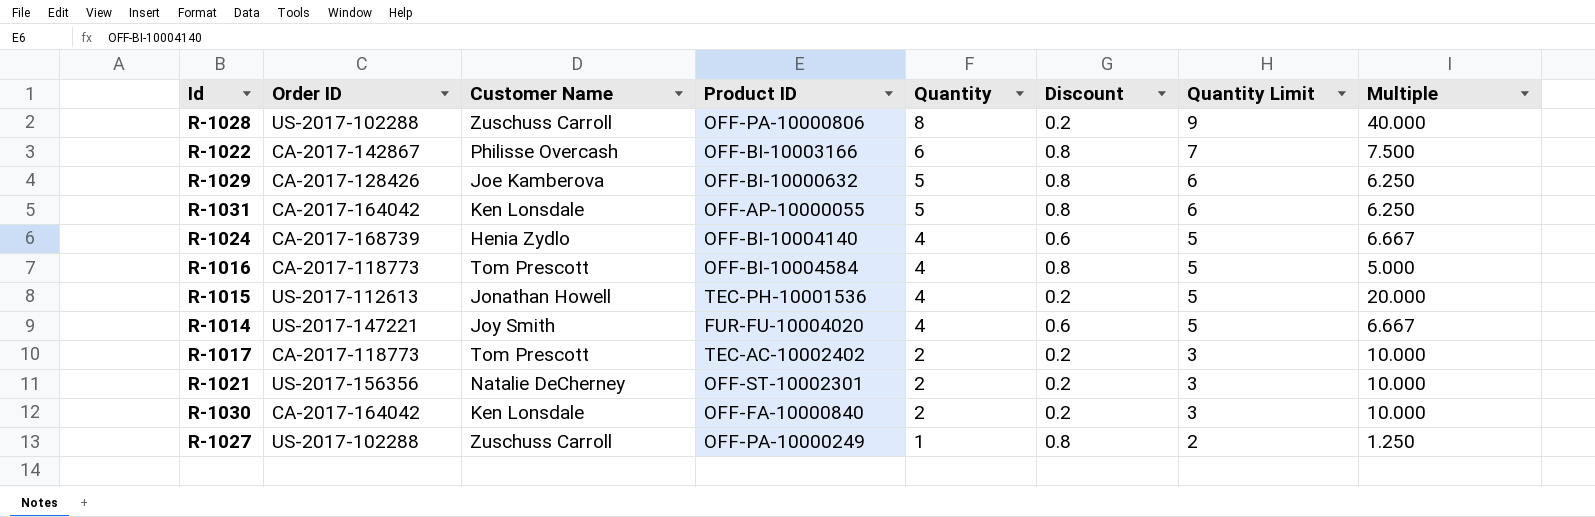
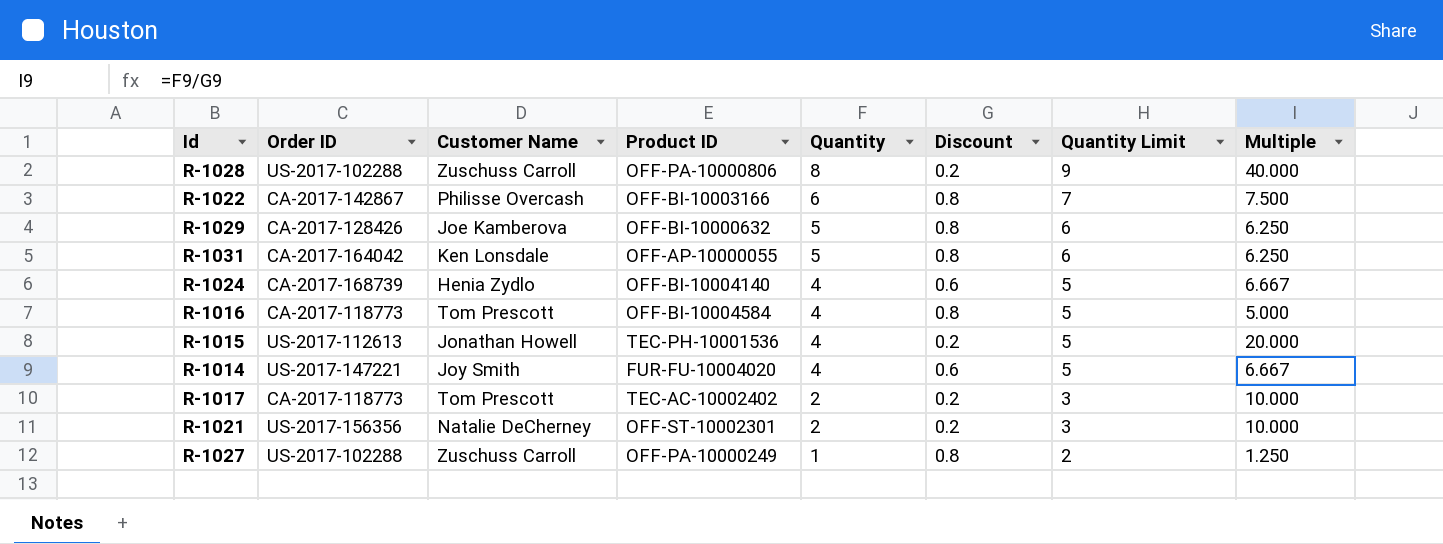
row R-1030: CA-2017-164042 | Ken Lonsdale | OFF-FA-10000840 | 2 | 0.2 | 3 | 10.000 -> none

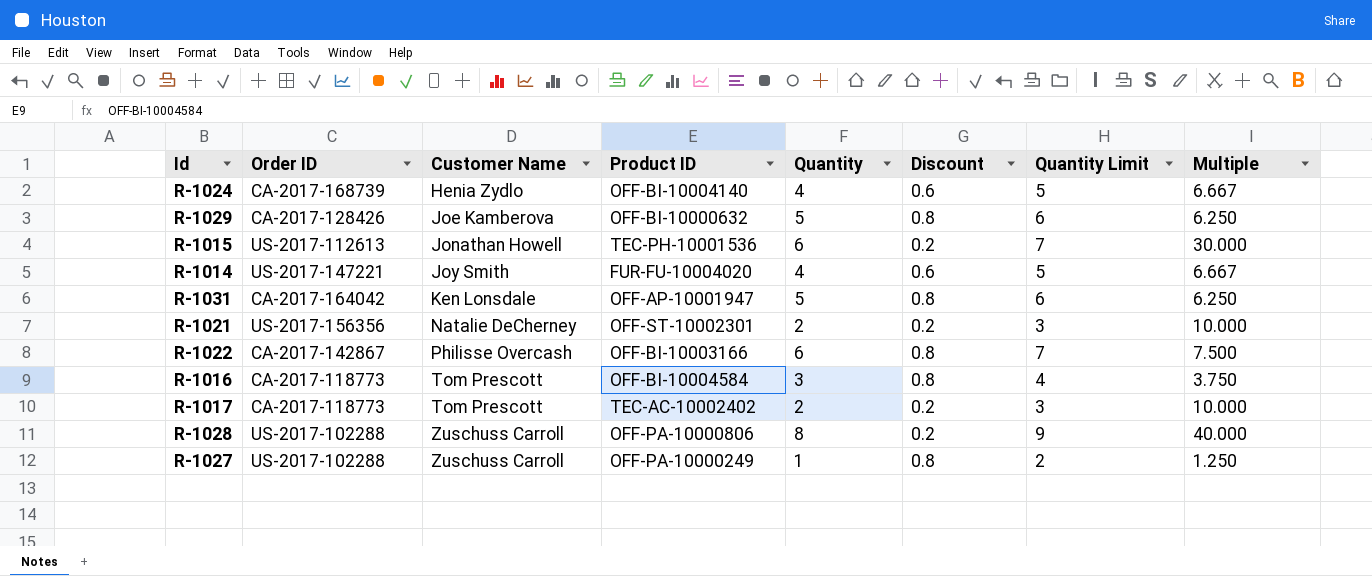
row order: Quantity descending -> Customer Name ascending
R-1015 | Quantity: 4 -> 6
R-1015 | Quantity Limit: 5 -> 7
R-1015 | Multiple: 20.000 -> 30.000
R-1031 | Product ID: OFF-AP-10000055 -> OFF-AP-10001947
R-1016 | Quantity: 4 -> 3
R-1016 | Quantity Limit: 5 -> 4
R-1016 | Multiple: 5.000 -> 3.750

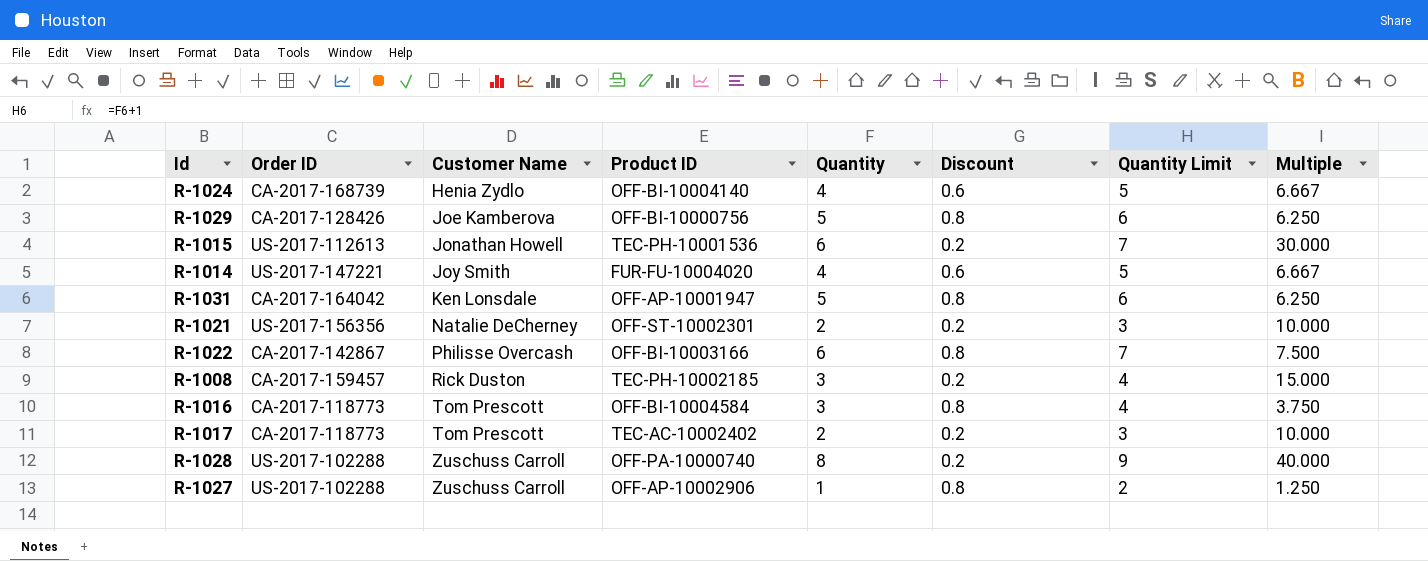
R-1029 | Product ID: OFF-BI-10000632 -> OFF-BI-10000756
row R-1008: none -> CA-2017-159457 | Rick Duston | TEC-PH-10002185 | 3 | 0.2 | 4 | 15.000
R-1028 | Product ID: OFF-PA-10000806 -> OFF-PA-10000740
R-1027 | Product ID: OFF-PA-10000249 -> OFF-AP-10002906

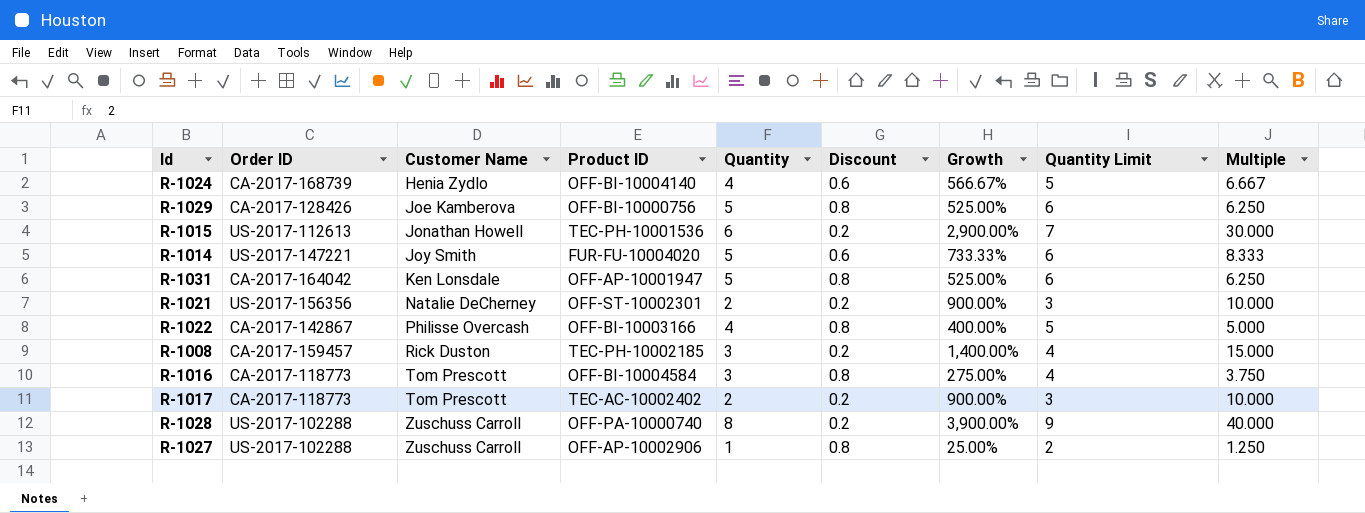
column Growth | formula: none -> ([Quantity] - [Discount]) / [Discount]
R-1014 | Quantity: 4 -> 5
R-1014 | Quantity Limit: 5 -> 6
R-1014 | Multiple: 6.667 -> 8.333
R-1022 | Quantity: 6 -> 4
R-1022 | Quantity Limit: 7 -> 5
R-1022 | Multiple: 7.500 -> 5.000

